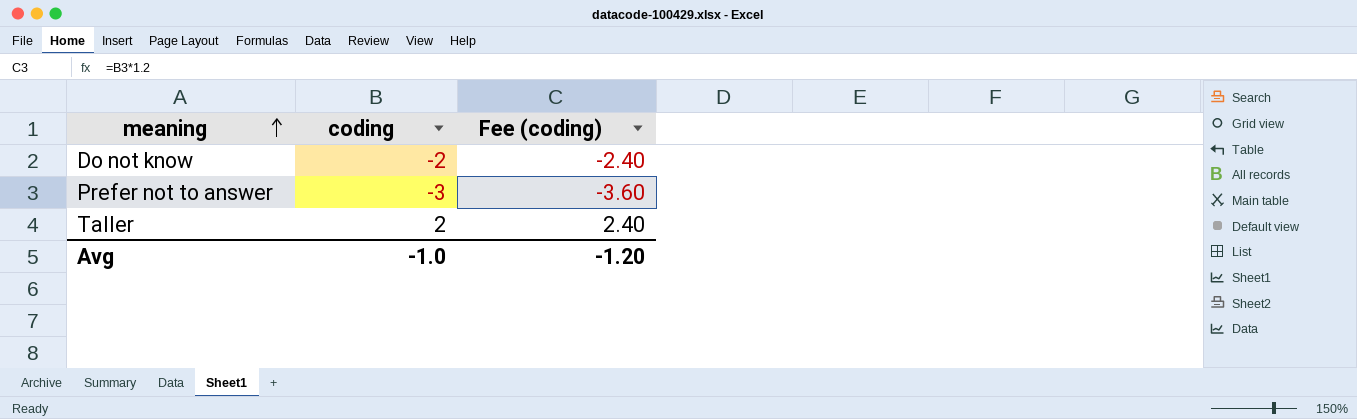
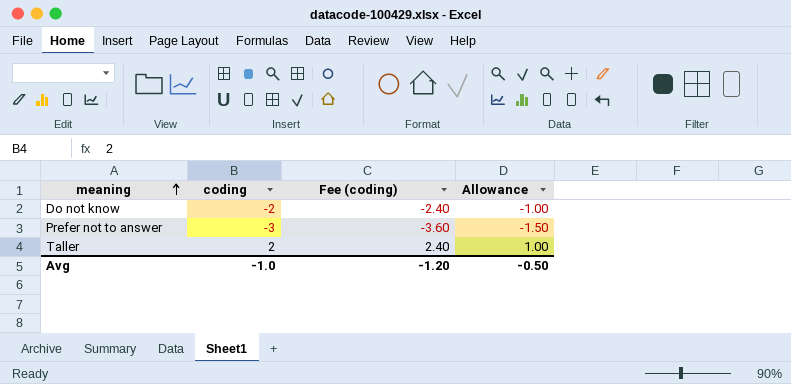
column Allowance | formula: none -> [coding] * 0.5

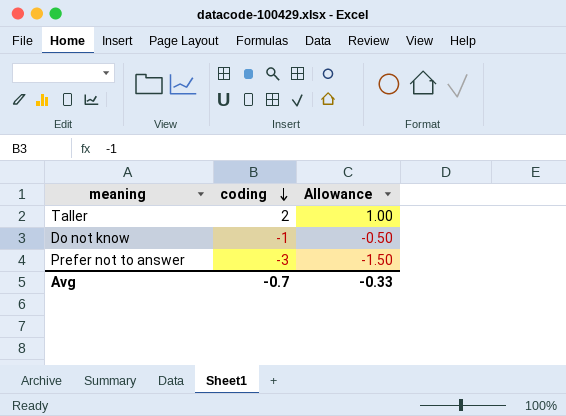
row order: meaning ascending -> coding descending
column Fee (coding) | formula: [coding] * 1.2 -> none
Do not know | coding: -2 -> -1
Do not know | Allowance: -1.00 -> -0.50
Avg | coding: -1.0 -> -0.7
Avg | Allowance: -0.50 -> -0.33

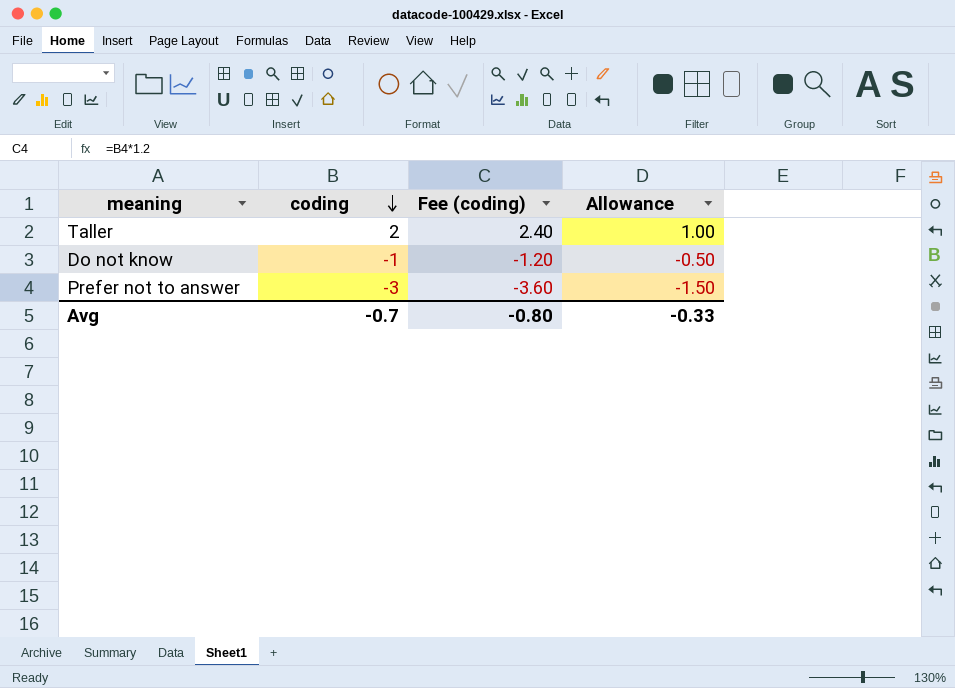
column Fee (coding) | formula: none -> [coding] * 1.2

